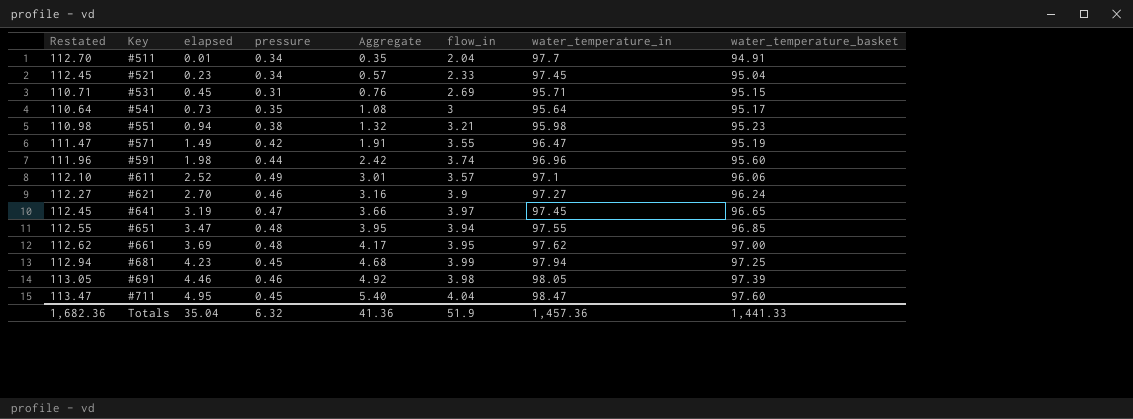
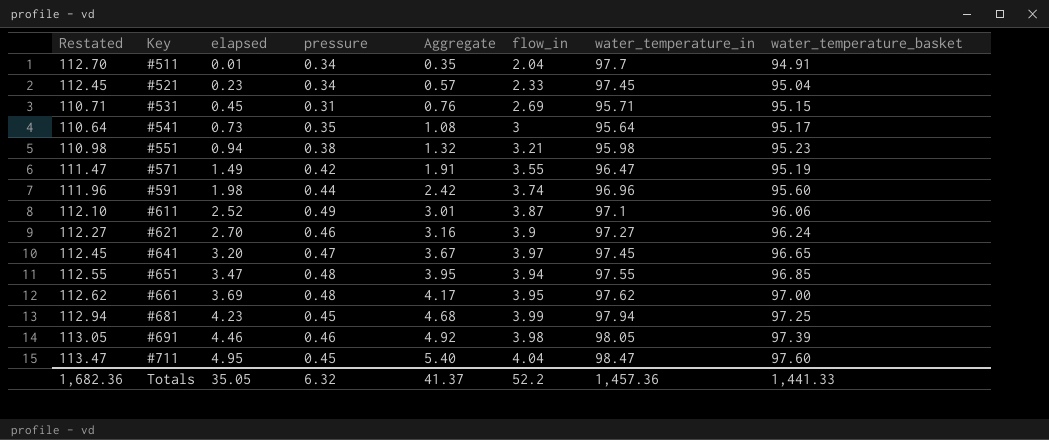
#611 | flow_in: 3.57 -> 3.87
#641 | elapsed: 3.19 -> 3.20
#641 | Aggregate: 3.66 -> 3.67
Totals | elapsed: 35.04 -> 35.05
Totals | Aggregate: 41.36 -> 41.37
Totals | flow_in: 51.9 -> 52.2

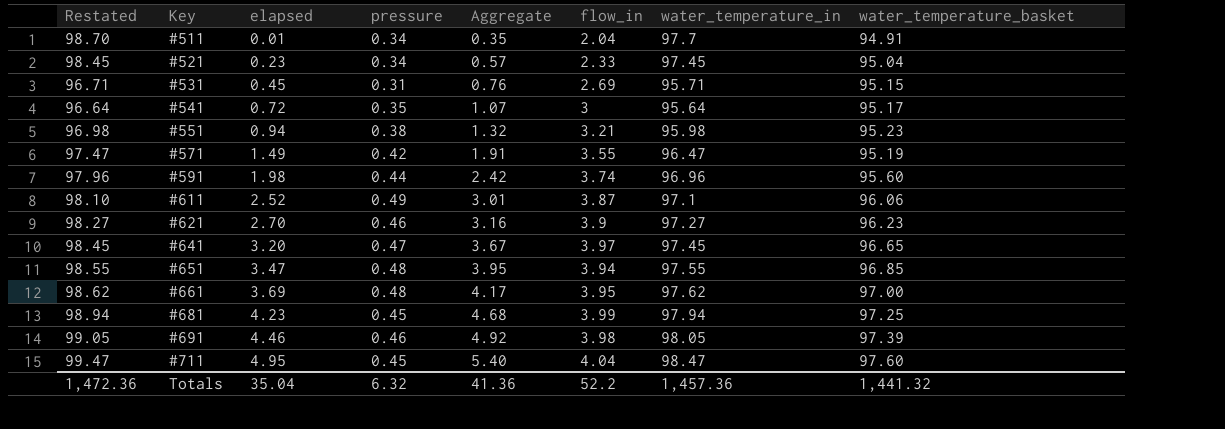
column Restated | formula: [water_temperature_in] + 15 -> [water_temperature_in] + 1
#541 | elapsed: 0.73 -> 0.72
#541 | Aggregate: 1.08 -> 1.07
#621 | water_temperature_basket: 96.24 -> 96.23
Totals | Restated: 1,682.36 -> 1,472.36
Totals | elapsed: 35.05 -> 35.04
Totals | Aggregate: 41.37 -> 41.36
Totals | water_temperature_basket: 1,441.33 -> 1,441.32

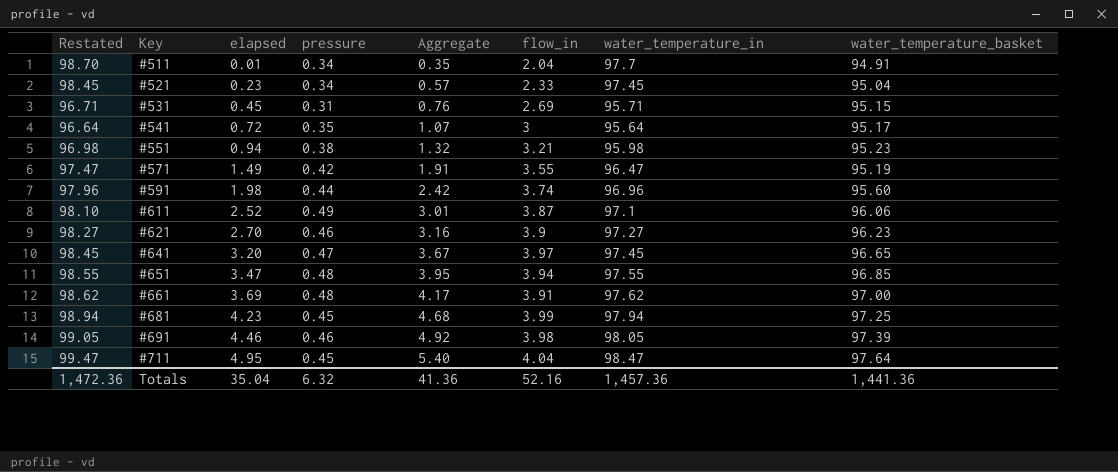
#661 | flow_in: 3.95 -> 3.91
#711 | water_temperature_basket: 97.60 -> 97.64
Totals | flow_in: 52.2 -> 52.16
Totals | water_temperature_basket: 1,441.32 -> 1,441.36

